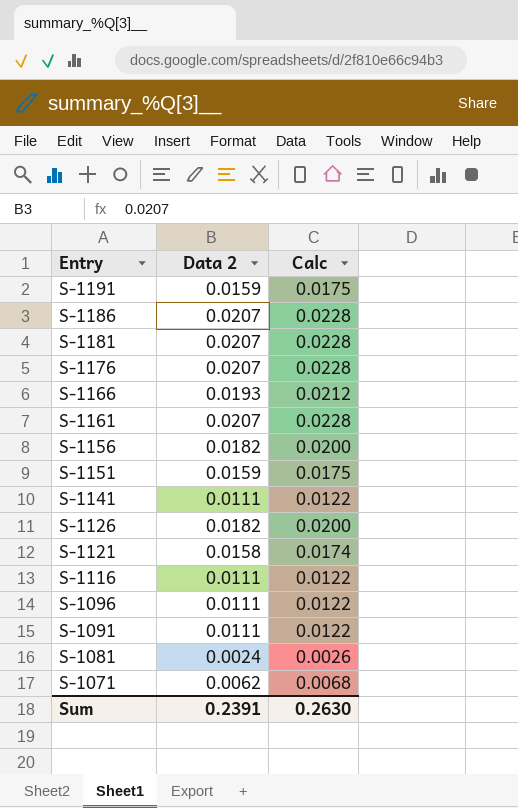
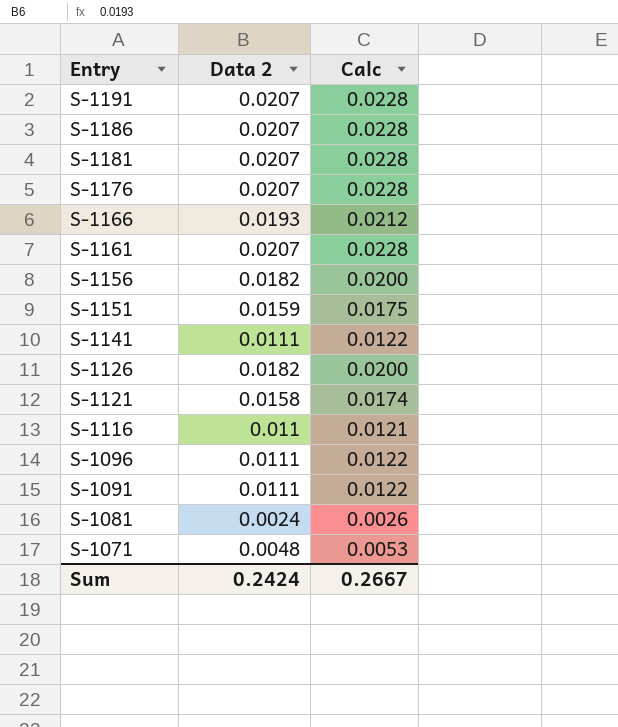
S-1191 | Data 2: 0.0159 -> 0.0207
S-1191 | Calc: 0.0175 -> 0.0228
S-1116 | Data 2: 0.0111 -> 0.011
S-1116 | Calc: 0.0122 -> 0.0121
S-1071 | Data 2: 0.0062 -> 0.0048
S-1071 | Calc: 0.0068 -> 0.0053
Sum | Data 2: 0.2391 -> 0.2424
Sum | Calc: 0.2630 -> 0.2667

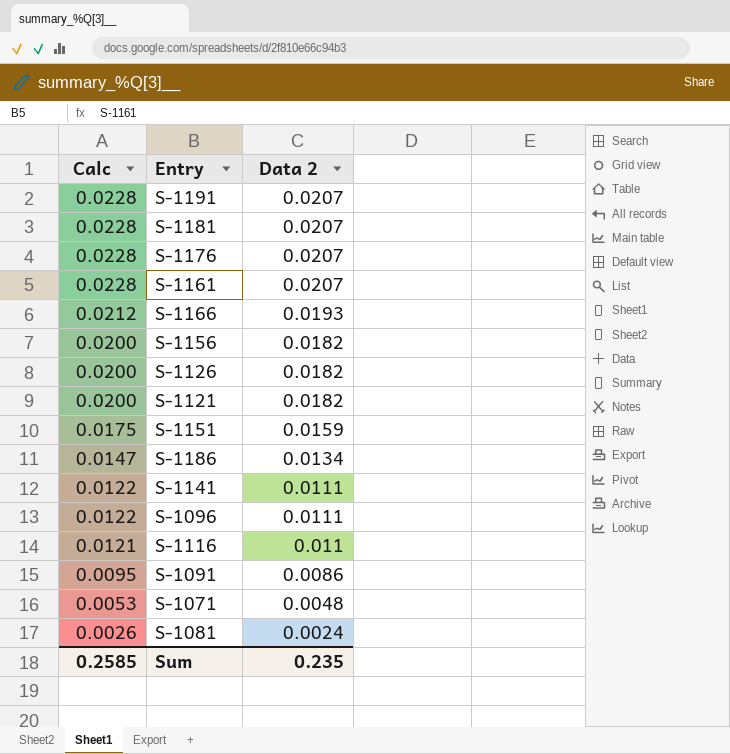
row order: Entry descending -> Calc descending
column Calc | position: 3 -> 1
S-1121 | Calc: 0.0174 -> 0.0200
S-1121 | Data 2: 0.0158 -> 0.0182
S-1186 | Calc: 0.0228 -> 0.0147
S-1186 | Data 2: 0.0207 -> 0.0134
S-1091 | Calc: 0.0122 -> 0.0095
S-1091 | Data 2: 0.0111 -> 0.0086
Sum | Calc: 0.2667 -> 0.2585
Sum | Data 2: 0.2424 -> 0.235

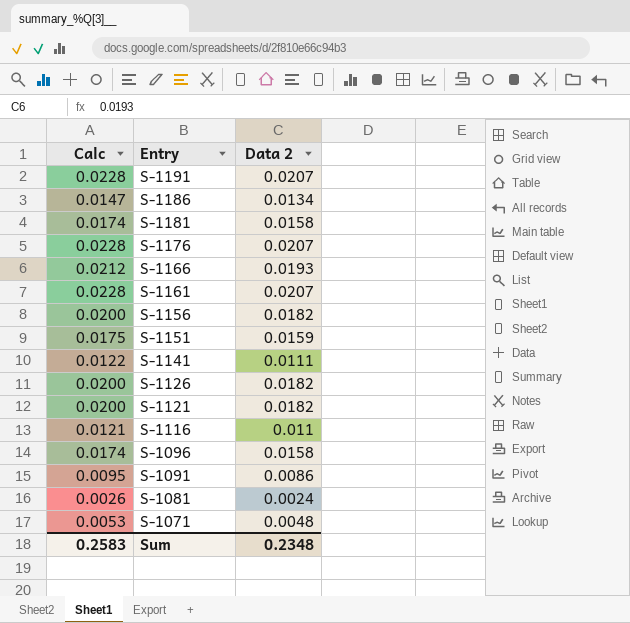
row order: Calc descending -> Entry descending
S-1181 | Calc: 0.0228 -> 0.0174
S-1181 | Data 2: 0.0207 -> 0.0158
S-1096 | Calc: 0.0122 -> 0.0174
S-1096 | Data 2: 0.0111 -> 0.0158
Sum | Calc: 0.2585 -> 0.2583
Sum | Data 2: 0.235 -> 0.2348

